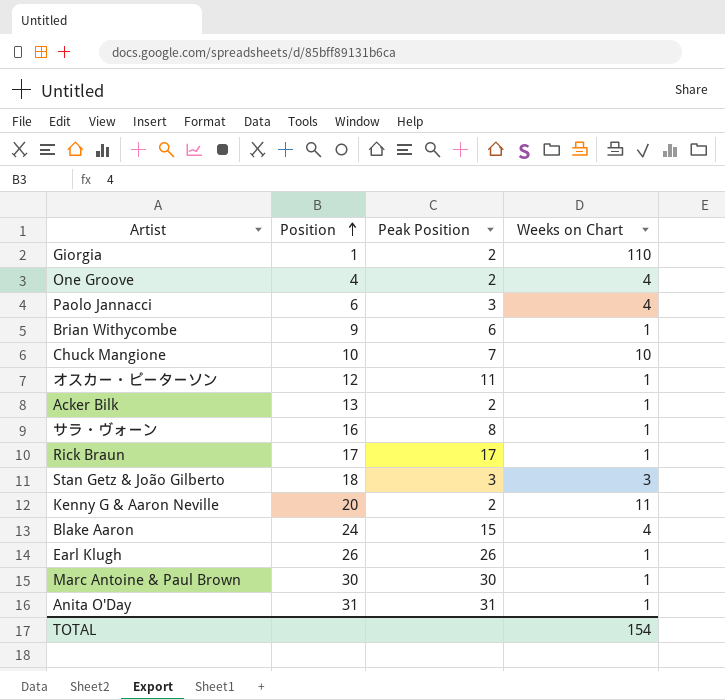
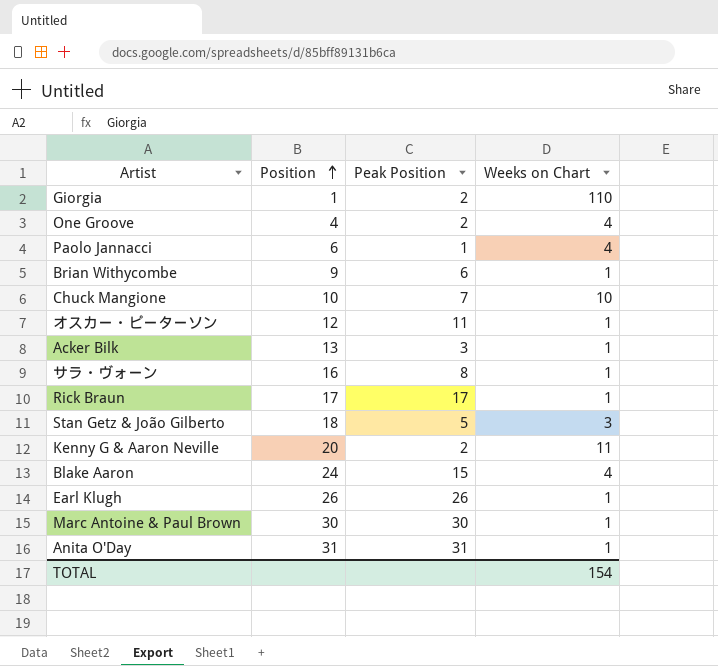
Paolo Jannacci | Peak Position: 3 -> 1
Acker Bilk | Peak Position: 2 -> 3
Stan Getz & João Gilberto | Peak Position: 3 -> 5

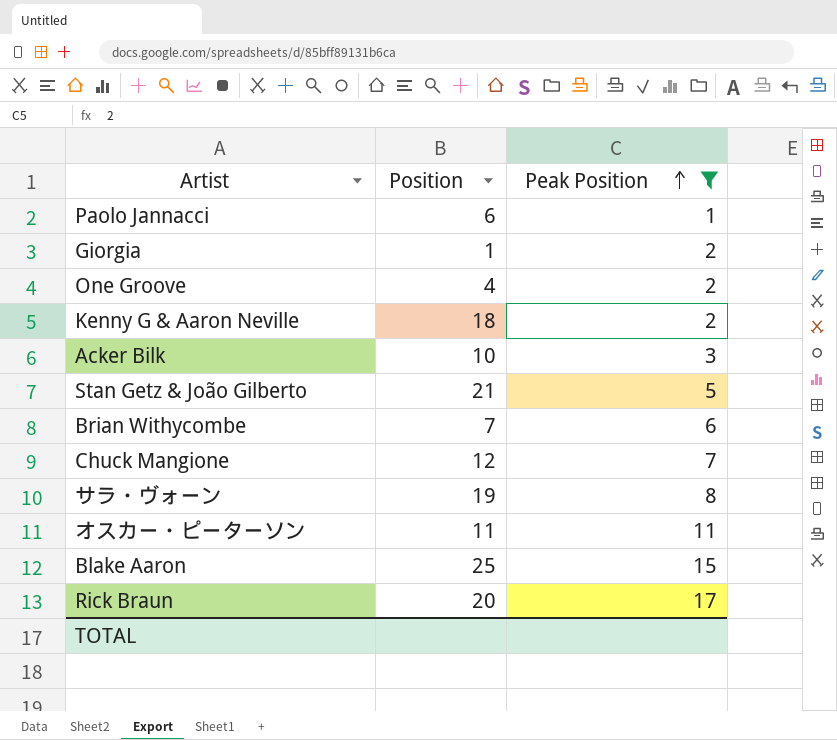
filter: none -> Peak Position <= 17
row order: Position ascending -> Peak Position ascending
column Weeks on Chart | position: 4 -> none
Kenny G & Aaron Neville | Position: 20 -> 18
Acker Bilk | Position: 13 -> 10
Stan Getz & João Gilberto | Position: 18 -> 21
Brian Withycombe | Position: 9 -> 7
Chuck Mangione | Position: 10 -> 12
サラ・ヴォーン | Position: 16 -> 19
オスカー・ピーターソン | Position: 12 -> 11
Blake Aaron | Position: 24 -> 25
Rick Braun | Position: 17 -> 20

